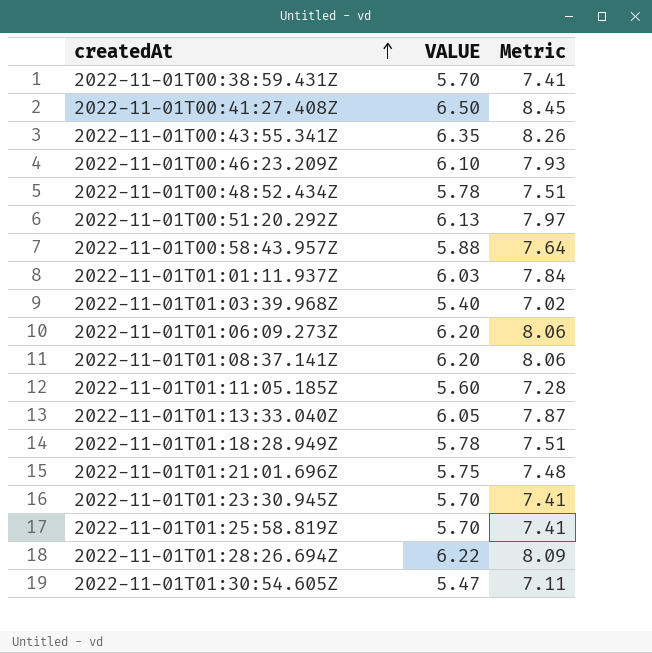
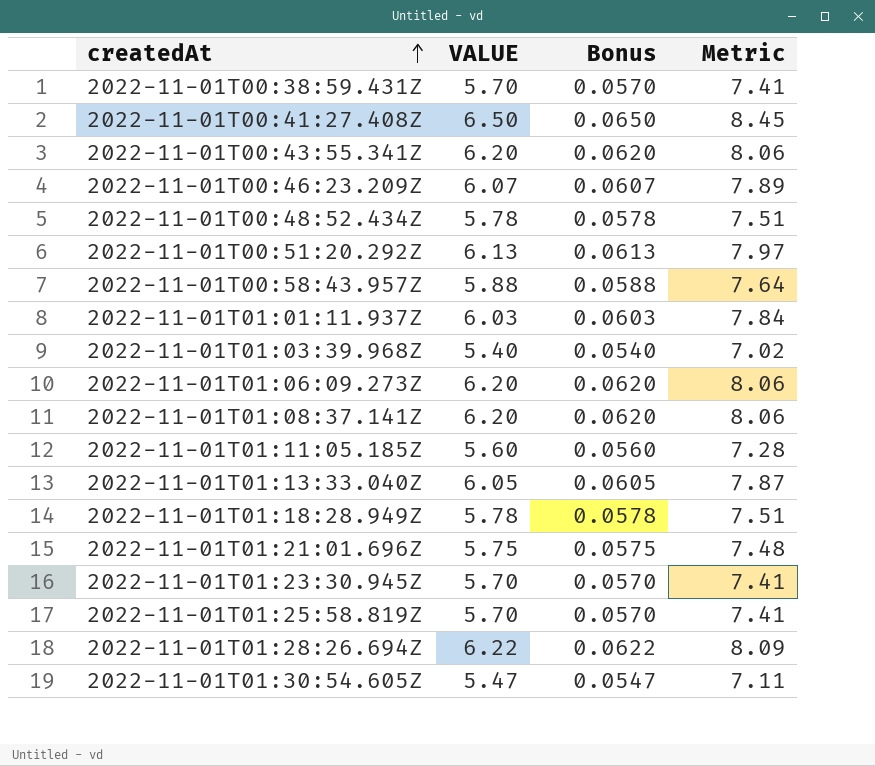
column Bonus | formula: none -> [VALUE] * 0.01
2022-11-01T00:43:55.341Z | VALUE: 6.35 -> 6.20
2022-11-01T00:43:55.341Z | Metric: 8.26 -> 8.06
2022-11-01T00:46:23.209Z | VALUE: 6.10 -> 6.07
2022-11-01T00:46:23.209Z | Metric: 7.93 -> 7.89

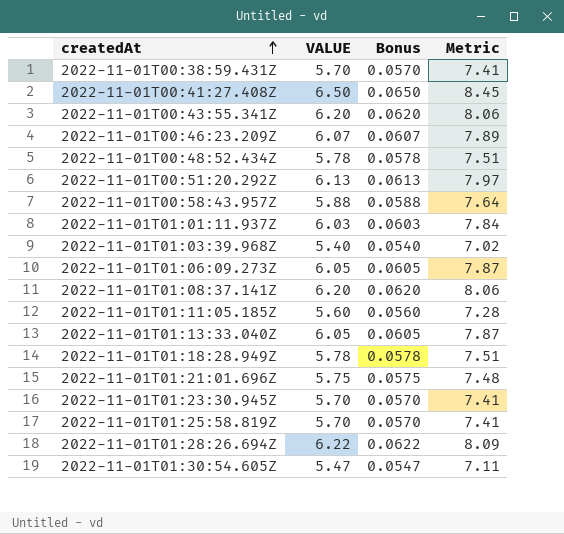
2022-11-01T01:06:09.273Z | VALUE: 6.20 -> 6.05
2022-11-01T01:06:09.273Z | Bonus: 0.0620 -> 0.0605
2022-11-01T01:06:09.273Z | Metric: 8.06 -> 7.87

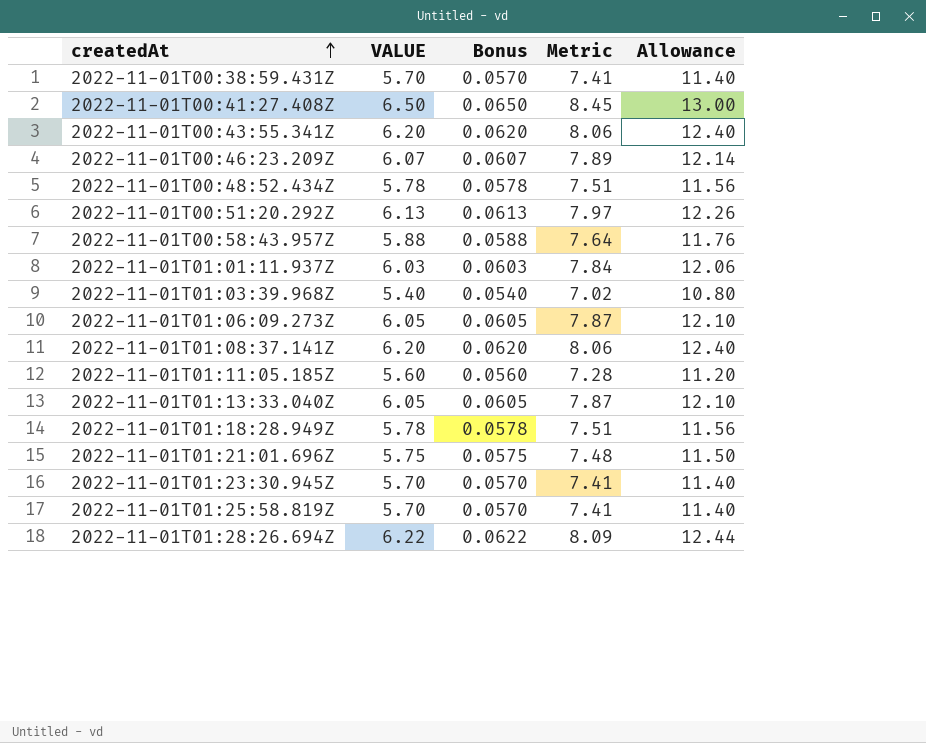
column Allowance | formula: none -> [VALUE] * 2
row 2022-11-01T01:30:54.605Z: 5.47 | 0.0547 | 7.11 -> none

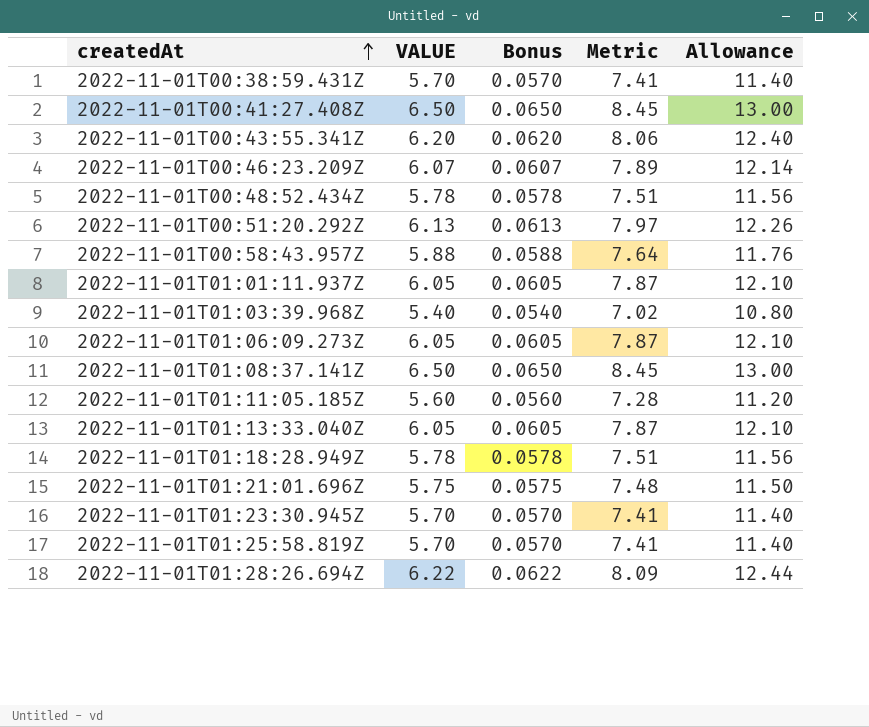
2022-11-01T01:01:11.937Z | VALUE: 6.03 -> 6.05
2022-11-01T01:01:11.937Z | Bonus: 0.0603 -> 0.0605
2022-11-01T01:01:11.937Z | Metric: 7.84 -> 7.87
2022-11-01T01:01:11.937Z | Allowance: 12.06 -> 12.10
2022-11-01T01:08:37.141Z | VALUE: 6.20 -> 6.50
2022-11-01T01:08:37.141Z | Bonus: 0.0620 -> 0.0650
2022-11-01T01:08:37.141Z | Metric: 8.06 -> 8.45
2022-11-01T01:08:37.141Z | Allowance: 12.40 -> 13.00

